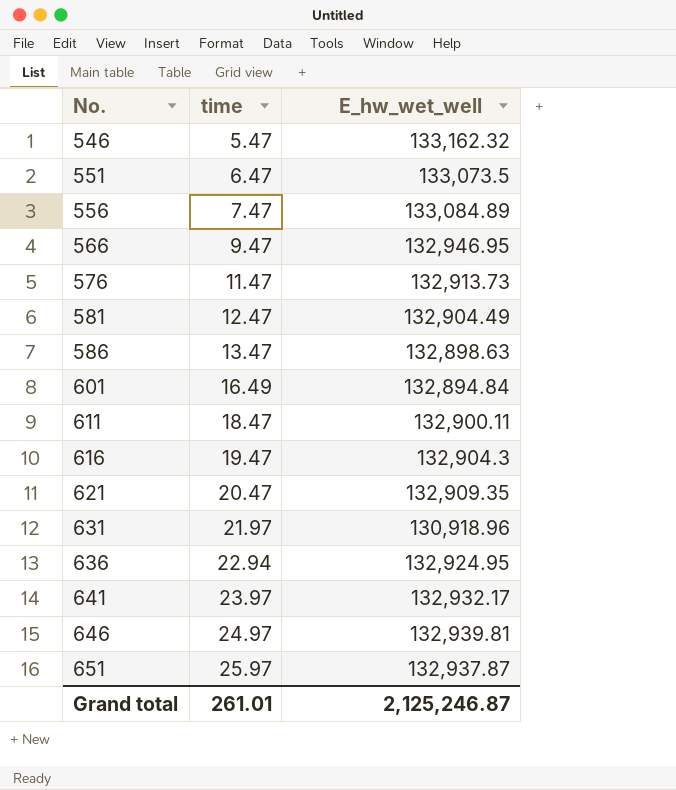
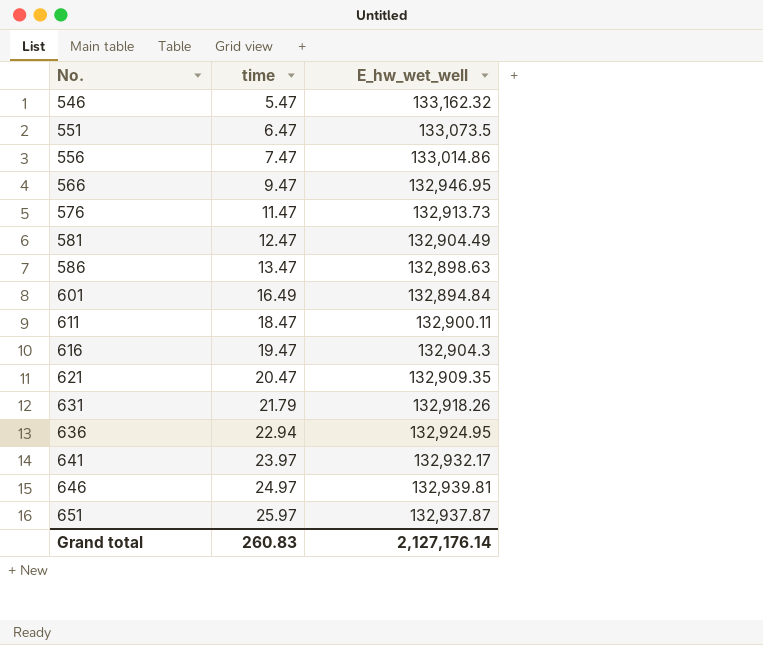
556 | E_hw_wet_well: 133,084.89 -> 133,014.86
631 | time: 21.97 -> 21.79
631 | E_hw_wet_well: 130,918.96 -> 132,918.26
Grand total | time: 261.01 -> 260.83
Grand total | E_hw_wet_well: 2,125,246.87 -> 2,127,176.14

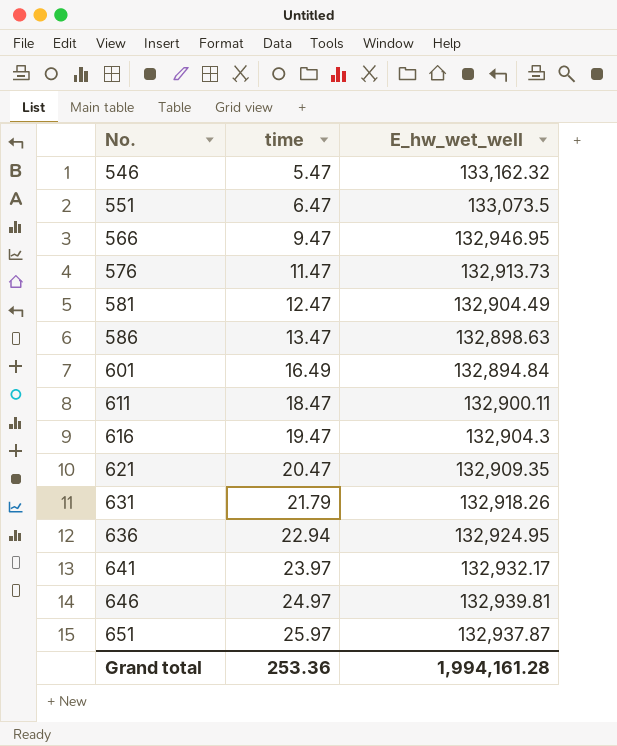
row 556: 7.47 | 133,014.86 -> none
Grand total | time: 260.83 -> 253.36
Grand total | E_hw_wet_well: 2,127,176.14 -> 1,994,161.28

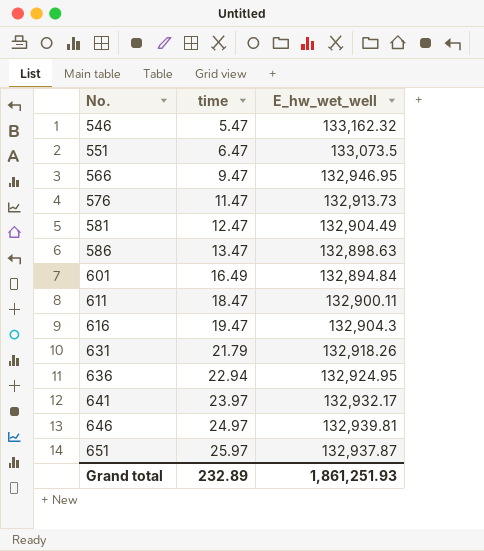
row 621: 20.47 | 132,909.35 -> none
Grand total | time: 253.36 -> 232.89
Grand total | E_hw_wet_well: 1,994,161.28 -> 1,861,251.93

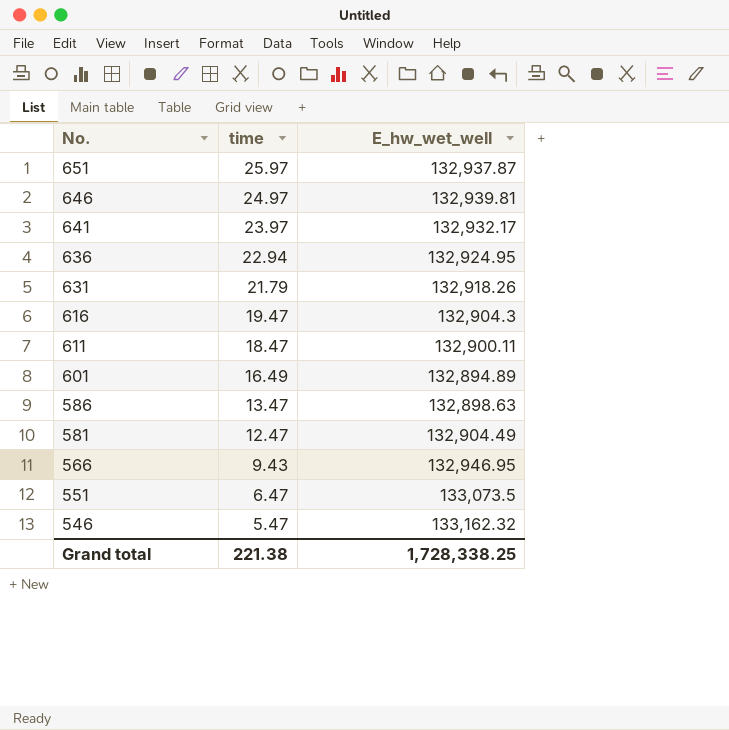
row order: No. ascending -> No. descending
row 576: 11.47 | 132,913.73 -> none
601 | E_hw_wet_well: 132,894.84 -> 132,894.89
566 | time: 9.47 -> 9.43
Grand total | time: 232.89 -> 221.38
Grand total | E_hw_wet_well: 1,861,251.93 -> 1,728,338.25

